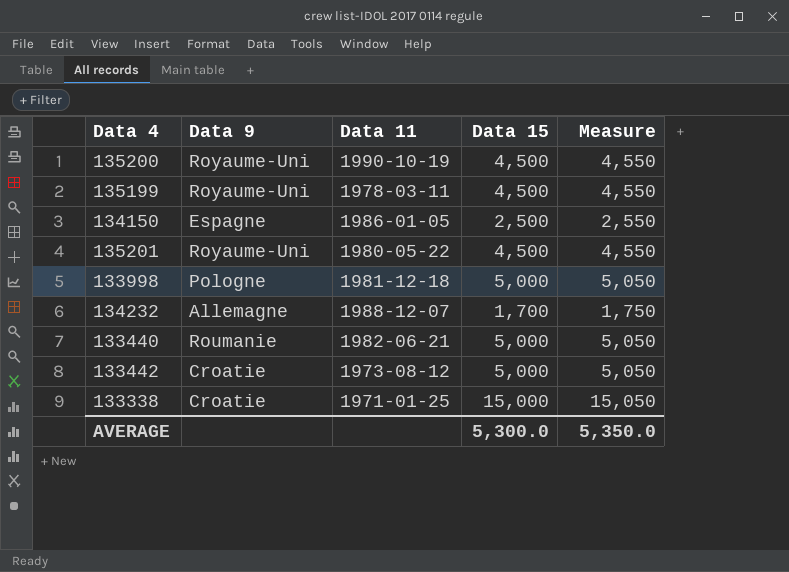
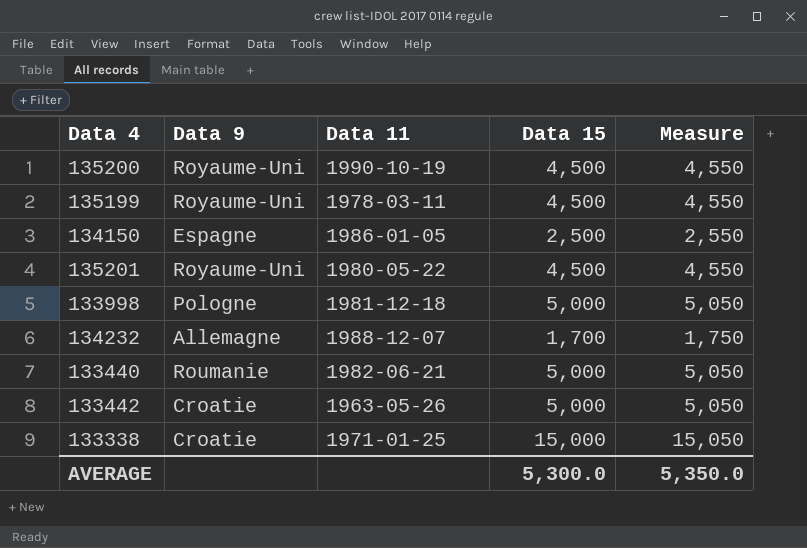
133442 | Data 11: 1973-08-12 -> 1963-05-26

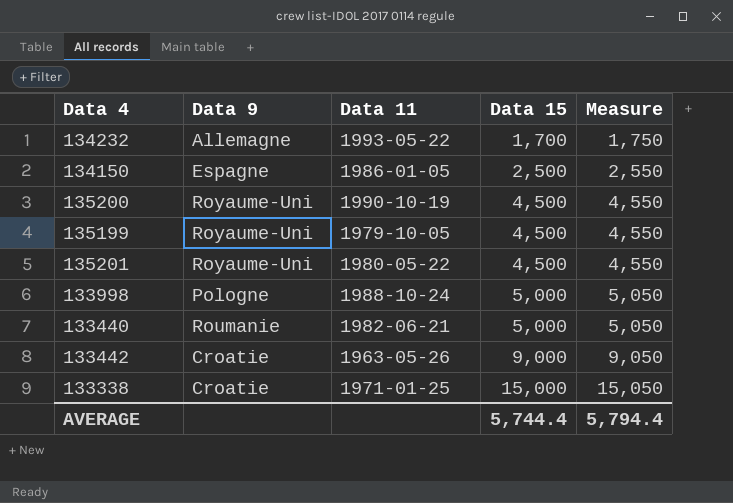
row order: none -> Data 15 ascending
134232 | Data 11: 1988-12-07 -> 1993-05-22
135199 | Data 11: 1978-03-11 -> 1979-10-05
133998 | Data 11: 1981-12-18 -> 1988-10-24
133442 | Data 15: 5,000 -> 9,000
133442 | Measure: 5,050 -> 9,050
AVERAGE | Data 15: 5,300.0 -> 5,744.4
AVERAGE | Measure: 5,350.0 -> 5,794.4

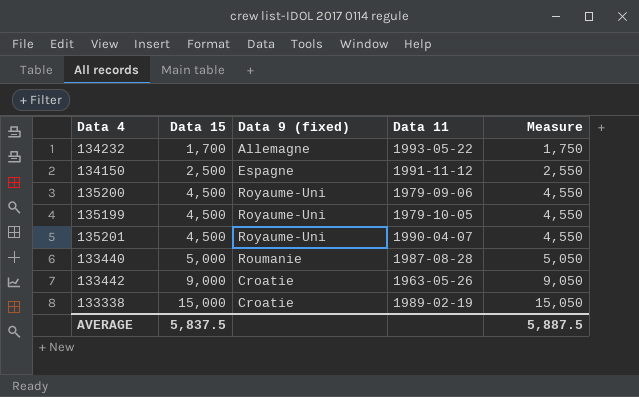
column Data 15 | position: 4 -> 2
column name: Data 9 -> Data 9 (fixed)
row 133998: Pologne | 1988-10-24 | 5,000 | 5,050 -> none
134150 | Data 11: 1986-01-05 -> 1991-11-12
135200 | Data 11: 1990-10-19 -> 1979-09-06
135201 | Data 11: 1980-05-22 -> 1990-04-07
133440 | Data 11: 1982-06-21 -> 1987-08-28
133338 | Data 11: 1971-01-25 -> 1989-02-19
AVERAGE | Data 15: 5,744.4 -> 5,837.5
AVERAGE | Measure: 5,794.4 -> 5,887.5

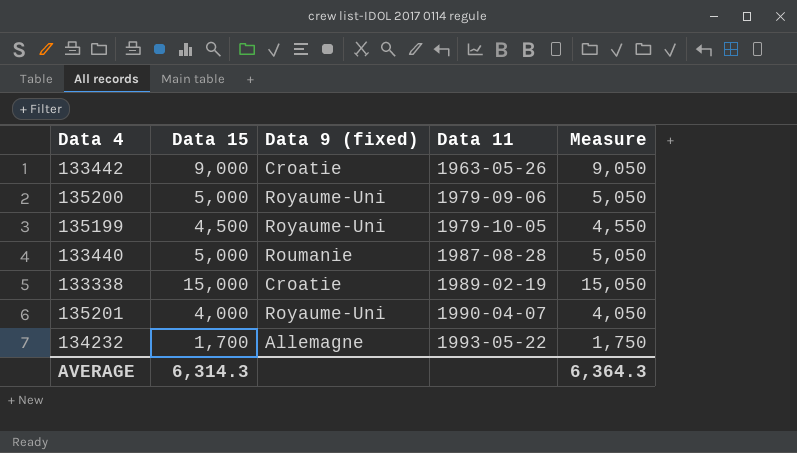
row order: Data 15 ascending -> Data 11 ascending
row 134150: 2,500 | Espagne | 1991-11-12 | 2,550 -> none
135200 | Data 15: 4,500 -> 5,000
135200 | Measure: 4,550 -> 5,050
135201 | Data 15: 4,500 -> 4,000
135201 | Measure: 4,550 -> 4,050
AVERAGE | Data 15: 5,837.5 -> 6,314.3
AVERAGE | Measure: 5,887.5 -> 6,364.3

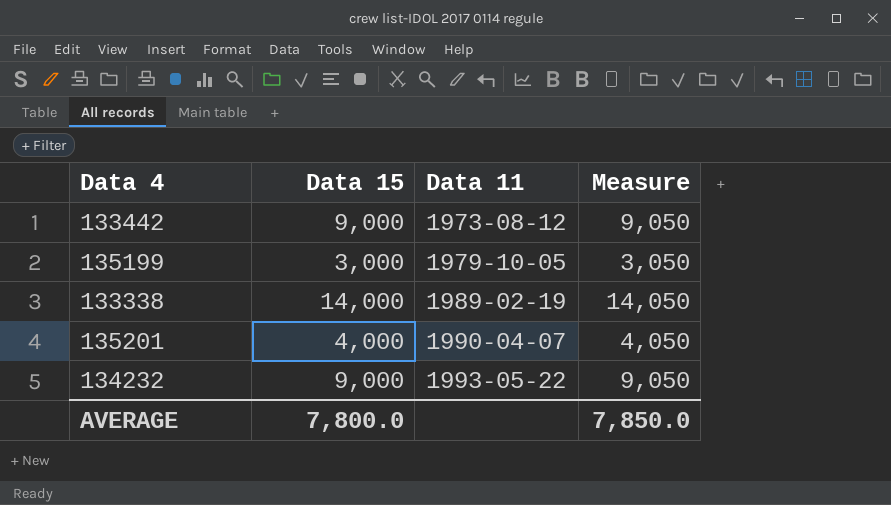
column Data 9 (fixed) | position: 3 -> none
row 135200: 5,000 | Royaume-Uni | 1979-09-06 | 5,050 -> none
row 133440: 5,000 | Roumanie | 1987-08-28 | 5,050 -> none
133442 | Data 11: 1963-05-26 -> 1973-08-12
135199 | Data 15: 4,500 -> 3,000
135199 | Measure: 4,550 -> 3,050
133338 | Data 15: 15,000 -> 14,000
133338 | Measure: 15,050 -> 14,050
134232 | Data 15: 1,700 -> 9,000
134232 | Measure: 1,750 -> 9,050
AVERAGE | Data 15: 6,314.3 -> 7,800.0
AVERAGE | Measure: 6,364.3 -> 7,850.0

